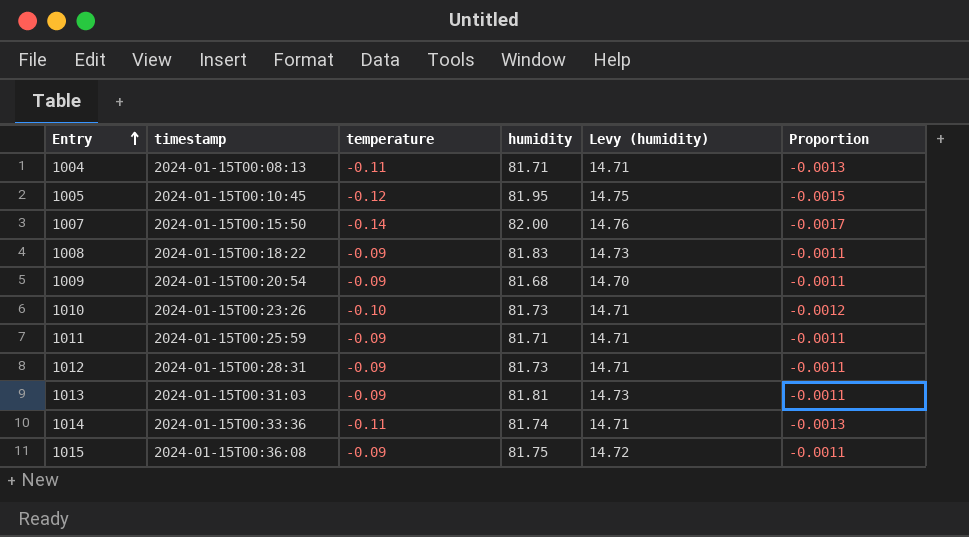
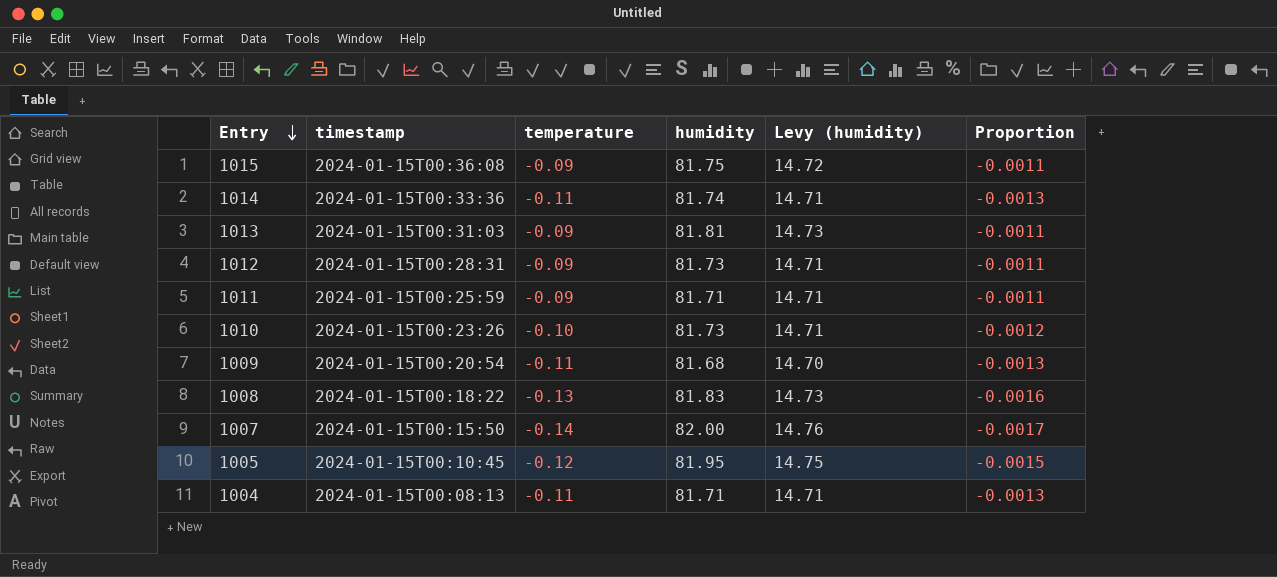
row order: Entry ascending -> Entry descending
1009 | temperature: -0.09 -> -0.11
1009 | Proportion: -0.0011 -> -0.0013
1008 | temperature: -0.09 -> -0.13
1008 | Proportion: -0.0011 -> -0.0016

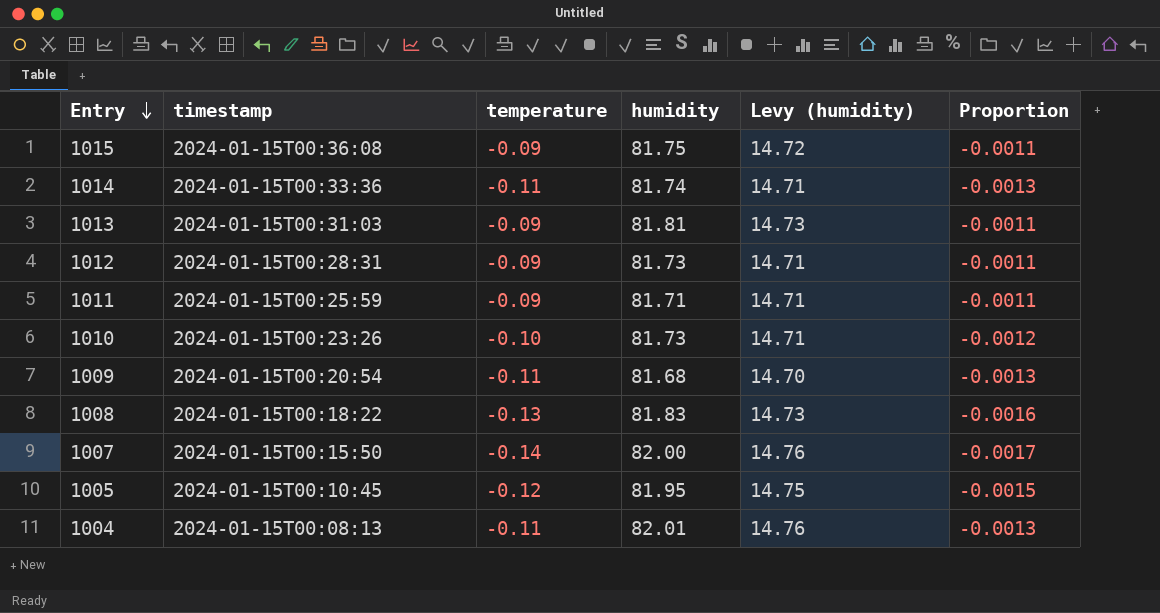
1004 | humidity: 81.71 -> 82.01
1004 | Levy (humidity): 14.71 -> 14.76

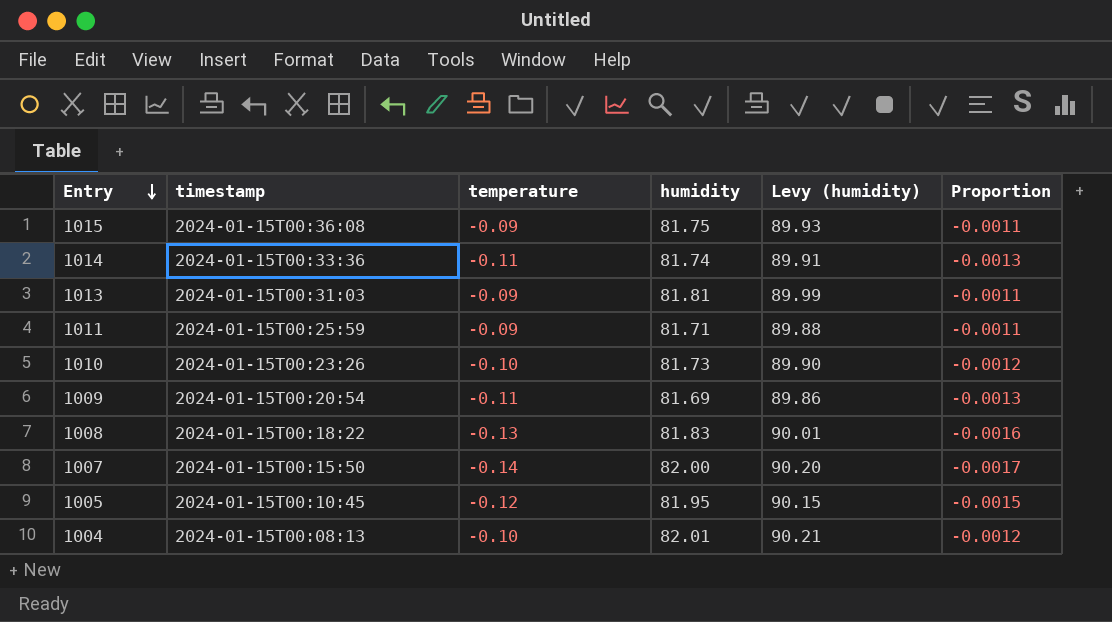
column Levy (humidity) | formula: [humidity] * 0.18 -> [humidity] * 1.1
row 1012: 2024-01-15T00:28:31 | -0.09 | 81.73 | 14.71 | -0.0011 -> none
1009 | humidity: 81.68 -> 81.69
1004 | temperature: -0.11 -> -0.10
1004 | Proportion: -0.0013 -> -0.0012

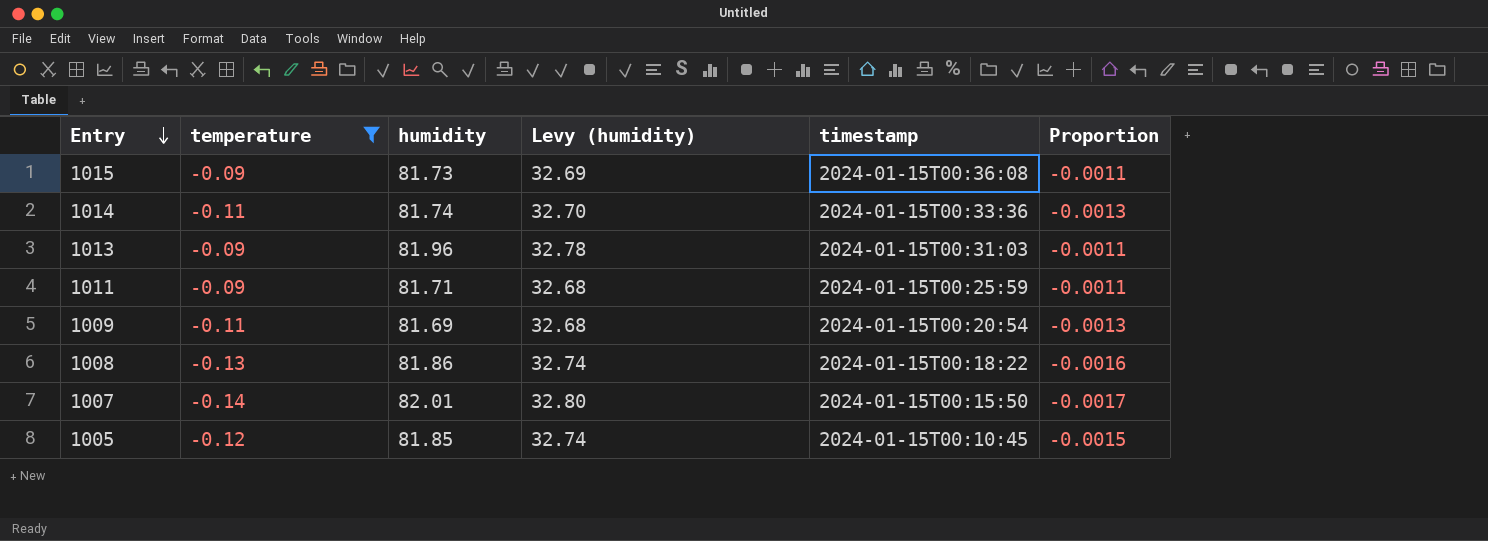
filter: none -> temperature != -0.10
column Levy (humidity) | formula: [humidity] * 1.1 -> [humidity] * 0.4
column timestamp | position: 2 -> 5
1015 | humidity: 81.75 -> 81.73
1013 | humidity: 81.81 -> 81.96
1008 | humidity: 81.83 -> 81.86
1007 | humidity: 82.00 -> 82.01
1005 | humidity: 81.95 -> 81.85

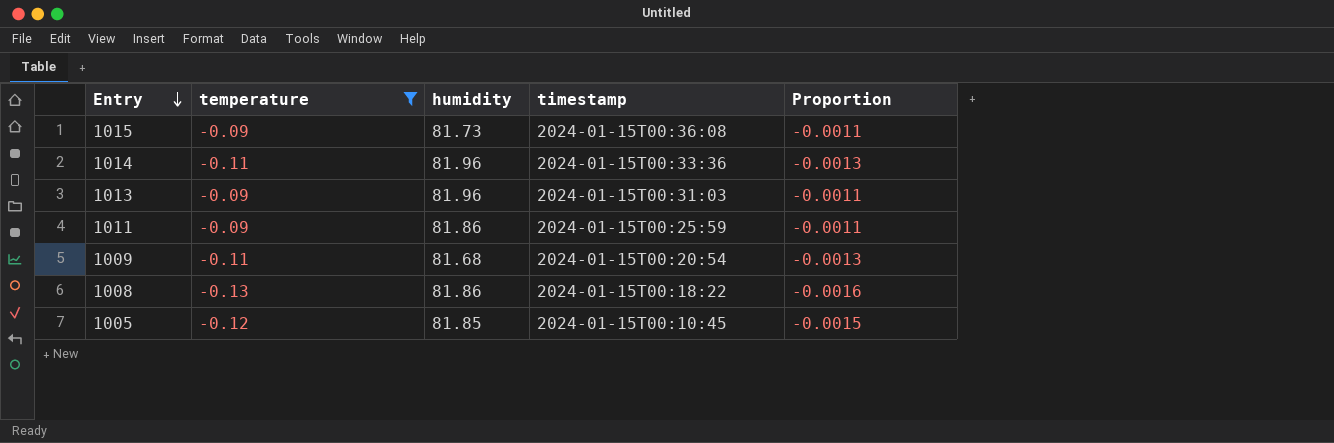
column Levy (humidity) | formula: [humidity] * 0.4 -> none
row 1007: -0.14 | 82.01 | 32.80 | 2024-01-15T00:15:50 | -0.0017 -> none
1014 | humidity: 81.74 -> 81.96
1011 | humidity: 81.71 -> 81.86
1009 | humidity: 81.69 -> 81.68

